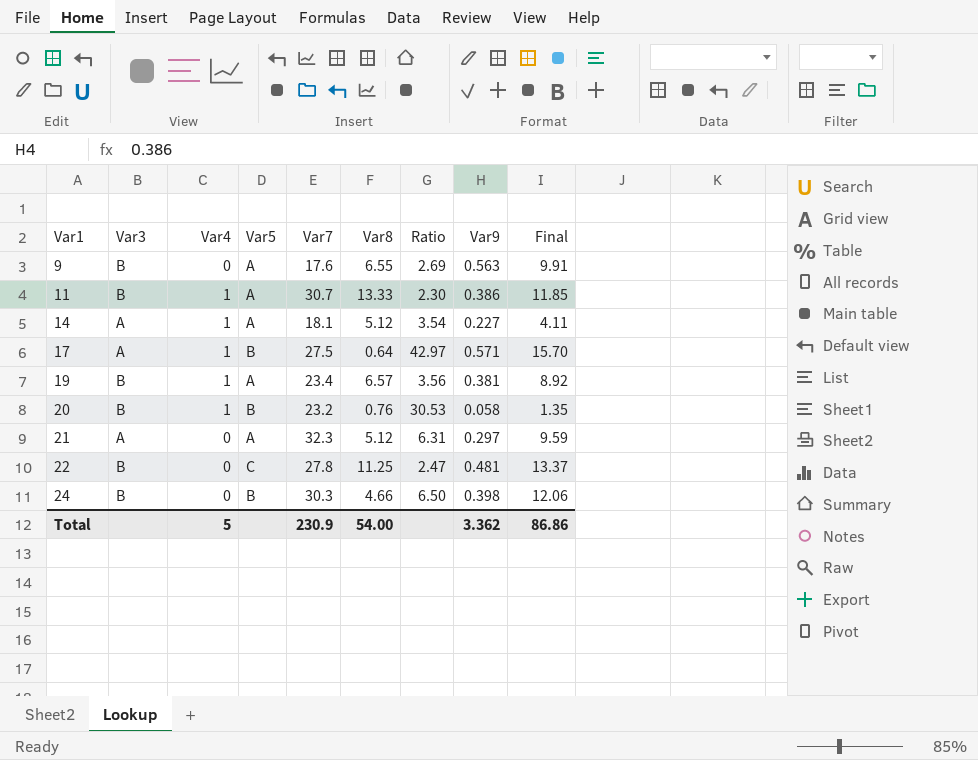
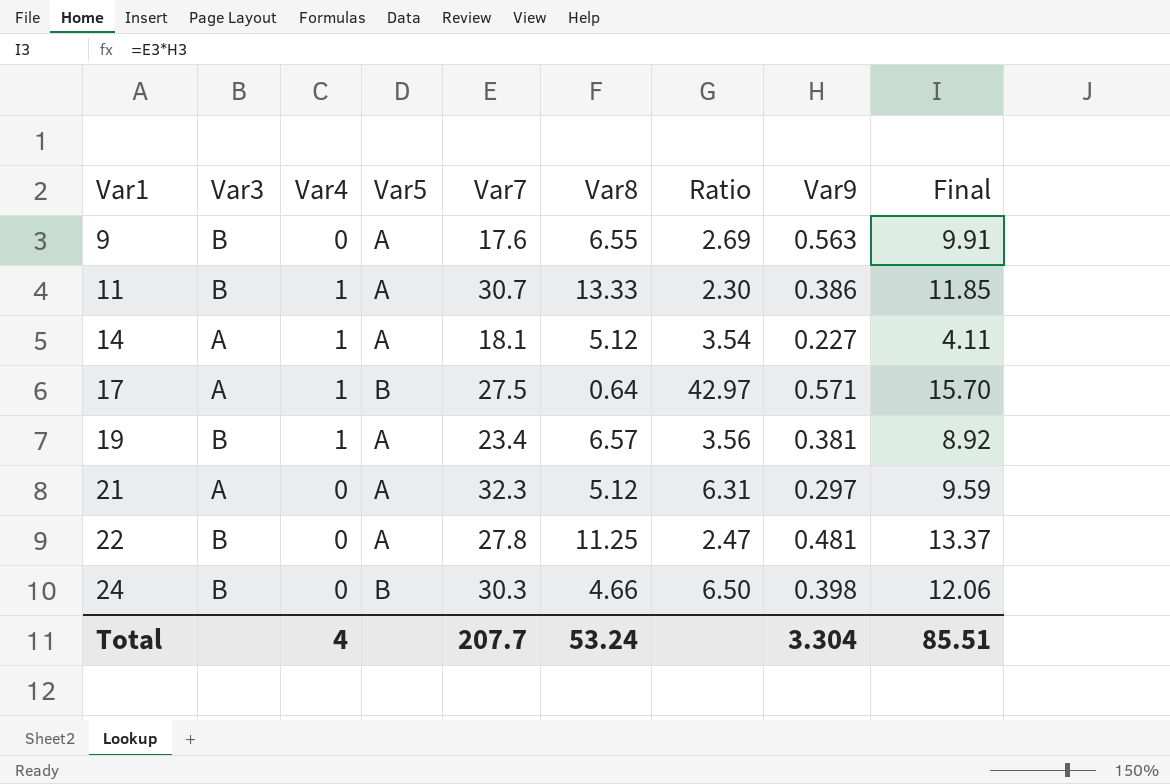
row 20: B | 1 | B | 23.2 | 0.76 | 30.53 | 0.058 | 1.35 -> none
22 | Var5: C -> A
Total | Var4: 5 -> 4
Total | Var7: 230.9 -> 207.7
Total | Var8: 54.00 -> 53.24
Total | Var9: 3.362 -> 3.304
Total | Final: 86.86 -> 85.51

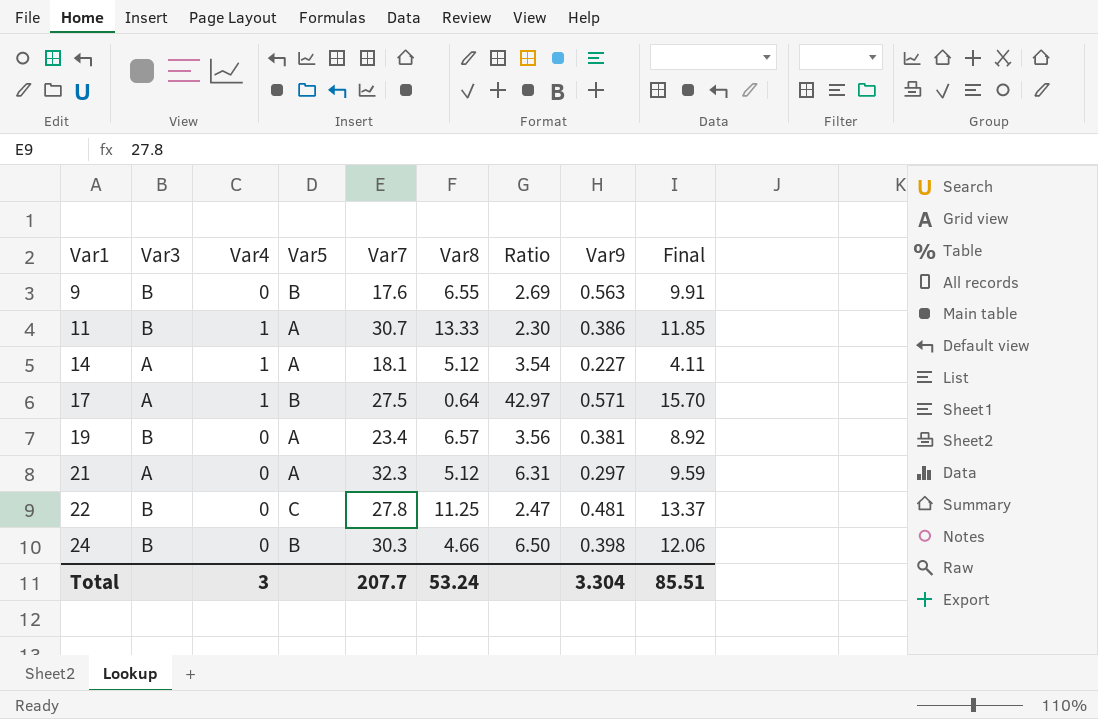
9 | Var5: A -> B
19 | Var4: 1 -> 0
22 | Var5: A -> C
Total | Var4: 4 -> 3

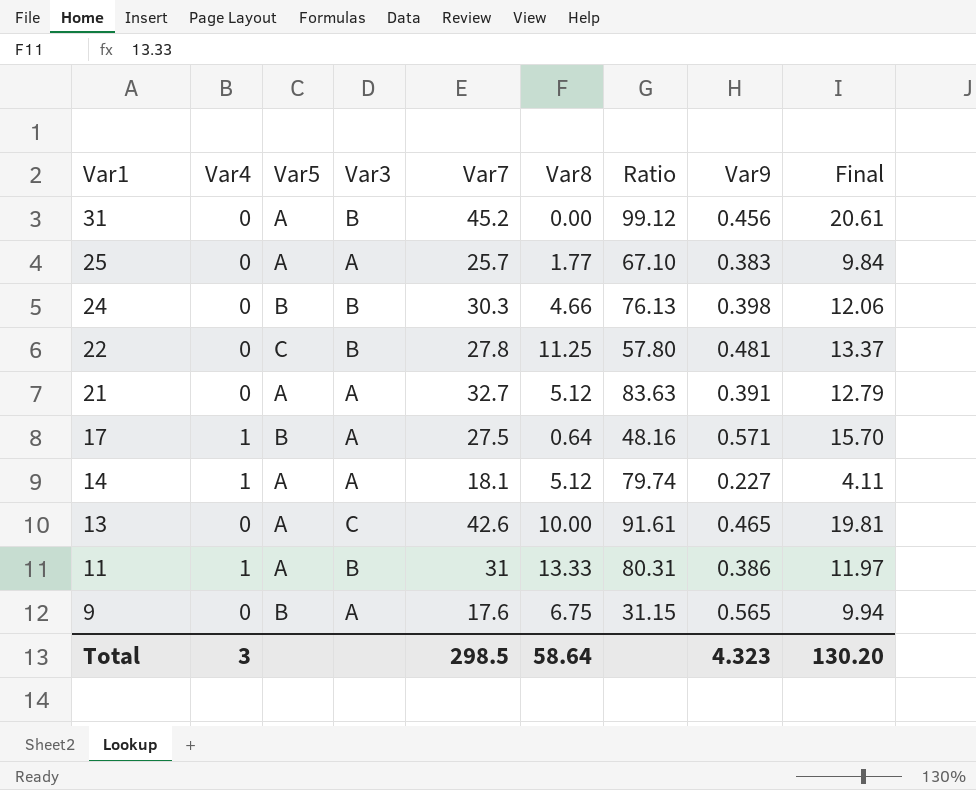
row order: Var1 ascending -> Var1 descending
column Var3 | position: 2 -> 4
column Ratio | formula: [Var7] / [Var8] -> [Var7] / [Var9]
row 19: B | 0 | A | 23.4 | 6.57 | 3.56 | 0.381 | 8.92 -> none
row 31: none -> 0 | A | B | 45.2 | 0.00 | 99.12 | 0.456 | 20.61
row 25: none -> 0 | A | A | 25.7 | 1.77 | 67.10 | 0.383 | 9.84
21 | Var7: 32.3 -> 32.7
21 | Var9: 0.297 -> 0.391
21 | Final: 9.59 -> 12.79
row 13: none -> 0 | A | C | 42.6 | 10.00 | 91.61 | 0.465 | 19.81
11 | Var7: 30.7 -> 31
11 | Final: 11.85 -> 11.97
9 | Var3: B -> A
9 | Var8: 6.55 -> 6.75
9 | Var9: 0.563 -> 0.565
9 | Final: 9.91 -> 9.94
Total | Var7: 207.7 -> 298.5
Total | Var8: 53.24 -> 58.64
Total | Var9: 3.304 -> 4.323
Total | Final: 85.51 -> 130.20

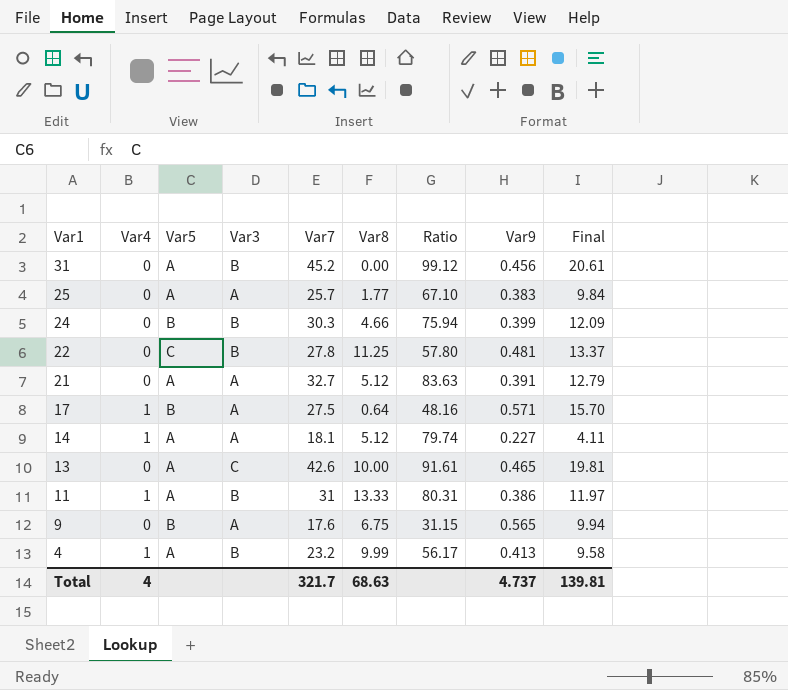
24 | Ratio: 76.13 -> 75.94
24 | Var9: 0.398 -> 0.399
24 | Final: 12.06 -> 12.09
row 4: none -> 1 | A | B | 23.2 | 9.99 | 56.17 | 0.413 | 9.58
Total | Var4: 3 -> 4
Total | Var7: 298.5 -> 321.7
Total | Var8: 58.64 -> 68.63
Total | Var9: 4.323 -> 4.737
Total | Final: 130.20 -> 139.81

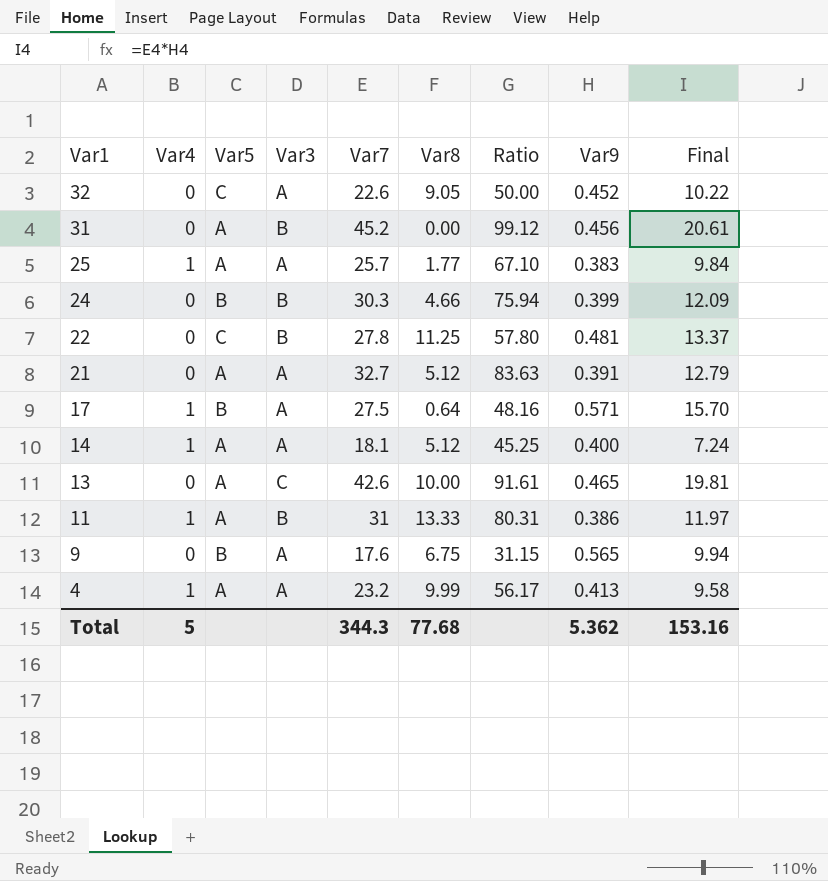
row 32: none -> 0 | C | A | 22.6 | 9.05 | 50.00 | 0.452 | 10.22
25 | Var4: 0 -> 1
14 | Ratio: 79.74 -> 45.25
14 | Var9: 0.227 -> 0.400
14 | Final: 4.11 -> 7.24
4 | Var3: B -> A
Total | Var4: 4 -> 5
Total | Var7: 321.7 -> 344.3
Total | Var8: 68.63 -> 77.68
Total | Var9: 4.737 -> 5.362
Total | Final: 139.81 -> 153.16

